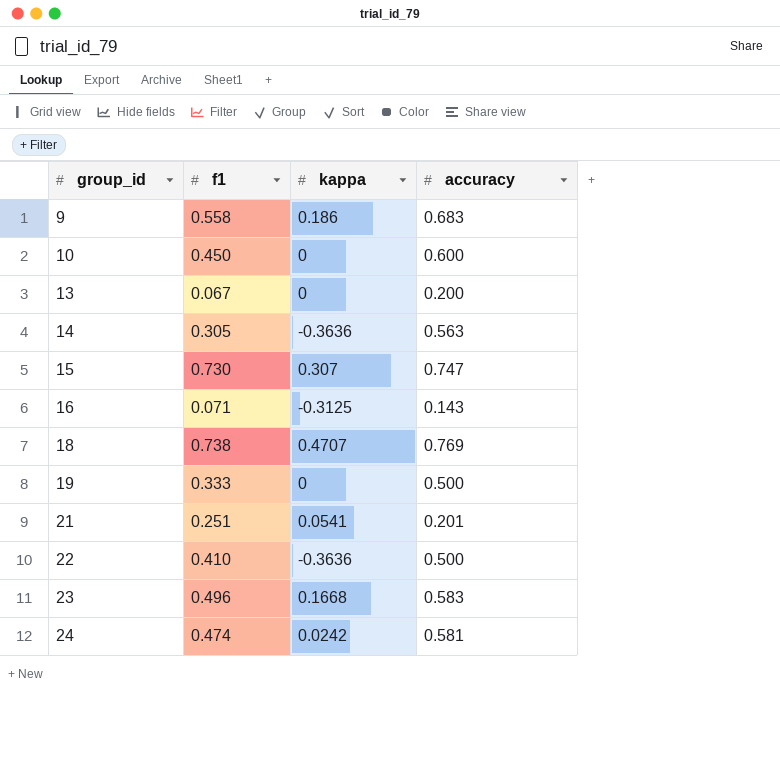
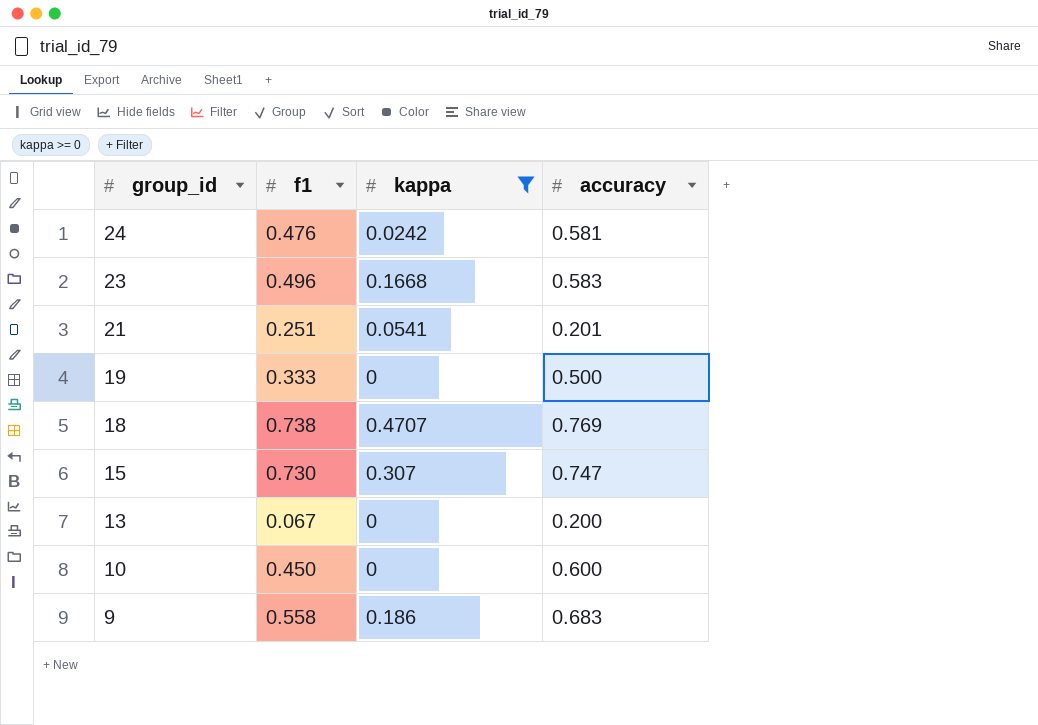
filter: none -> kappa >= 0
row order: group_id ascending -> group_id descending
24 | f1: 0.474 -> 0.476

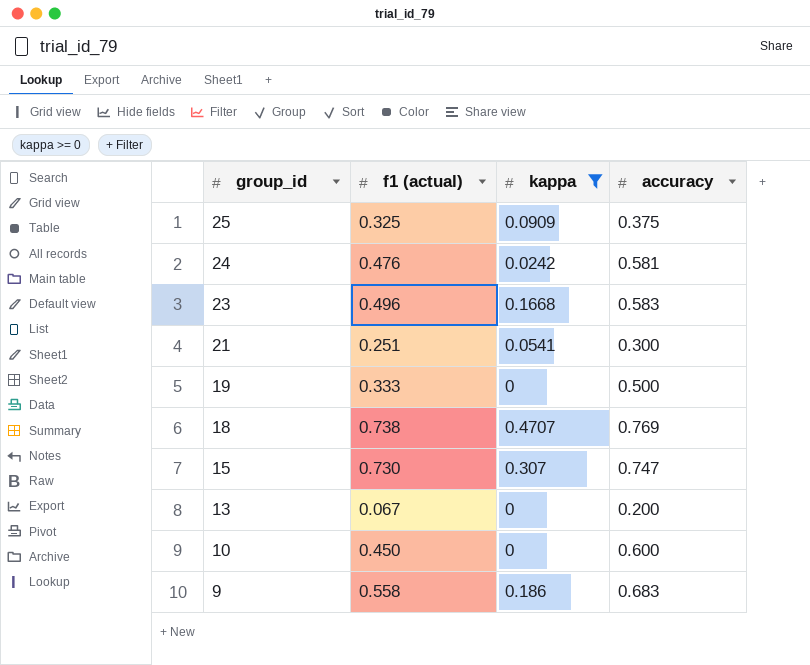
column name: f1 -> f1 (actual)
row 25: none -> 0.325 | 0.0909 | 0.375
21 | accuracy: 0.201 -> 0.300

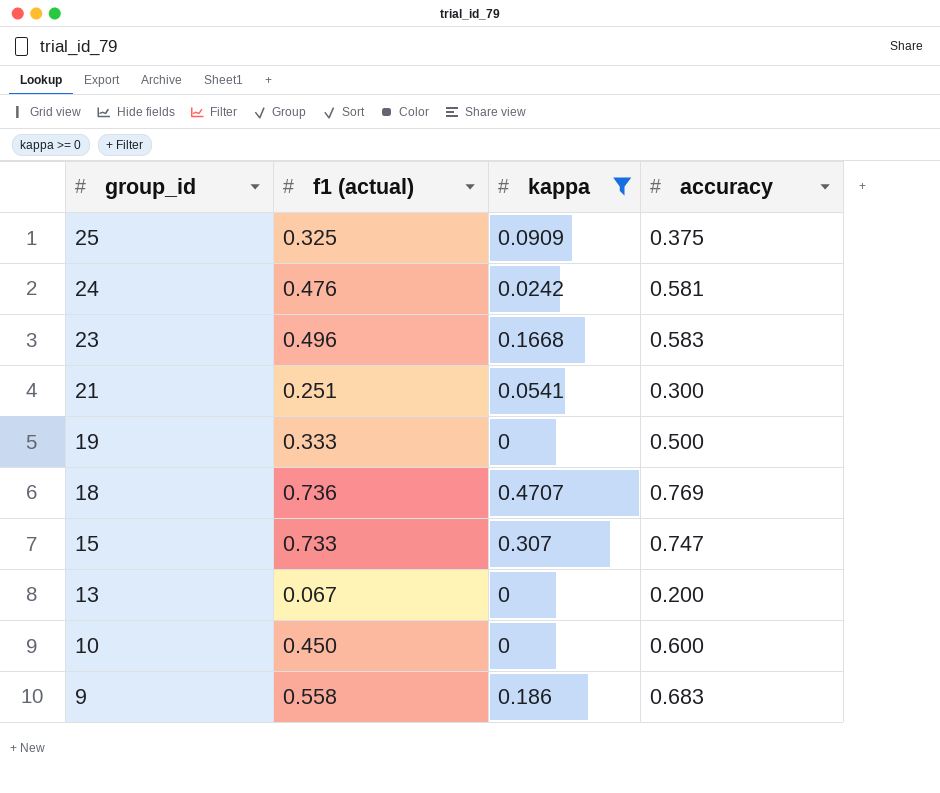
18 | f1 (actual): 0.738 -> 0.736
15 | f1 (actual): 0.730 -> 0.733

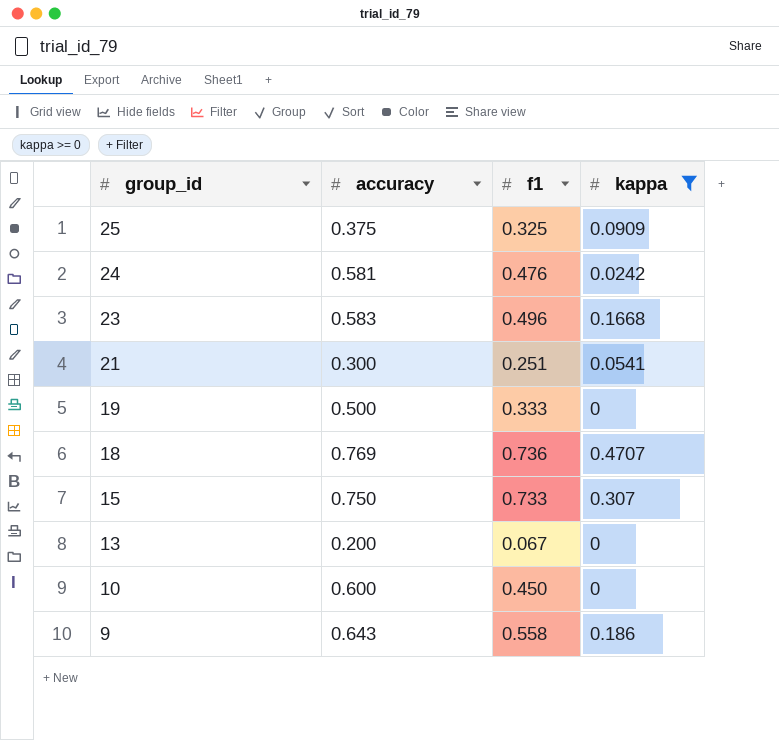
column accuracy | position: 4 -> 2
column name: f1 (actual) -> f1
15 | accuracy: 0.747 -> 0.750
9 | accuracy: 0.683 -> 0.643

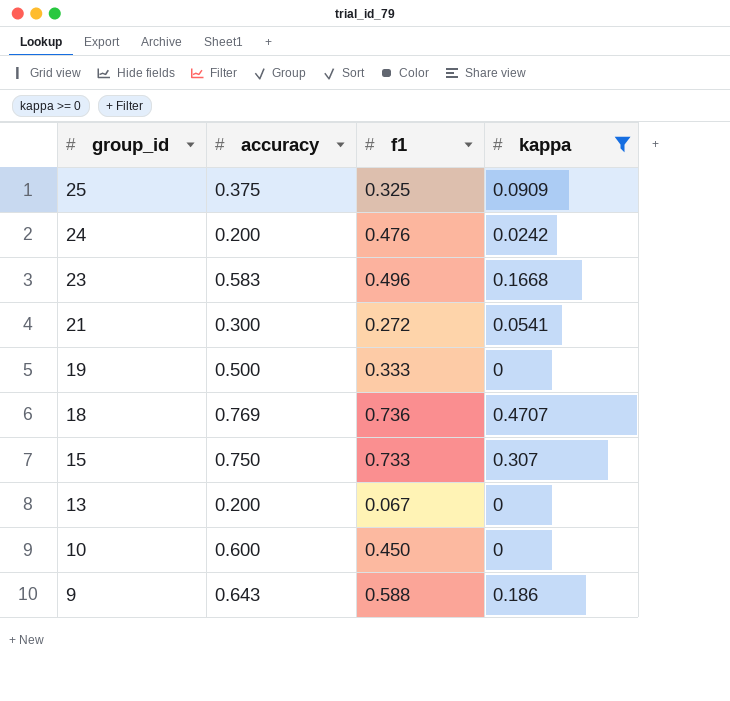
24 | accuracy: 0.581 -> 0.200
21 | f1: 0.251 -> 0.272
9 | f1: 0.558 -> 0.588

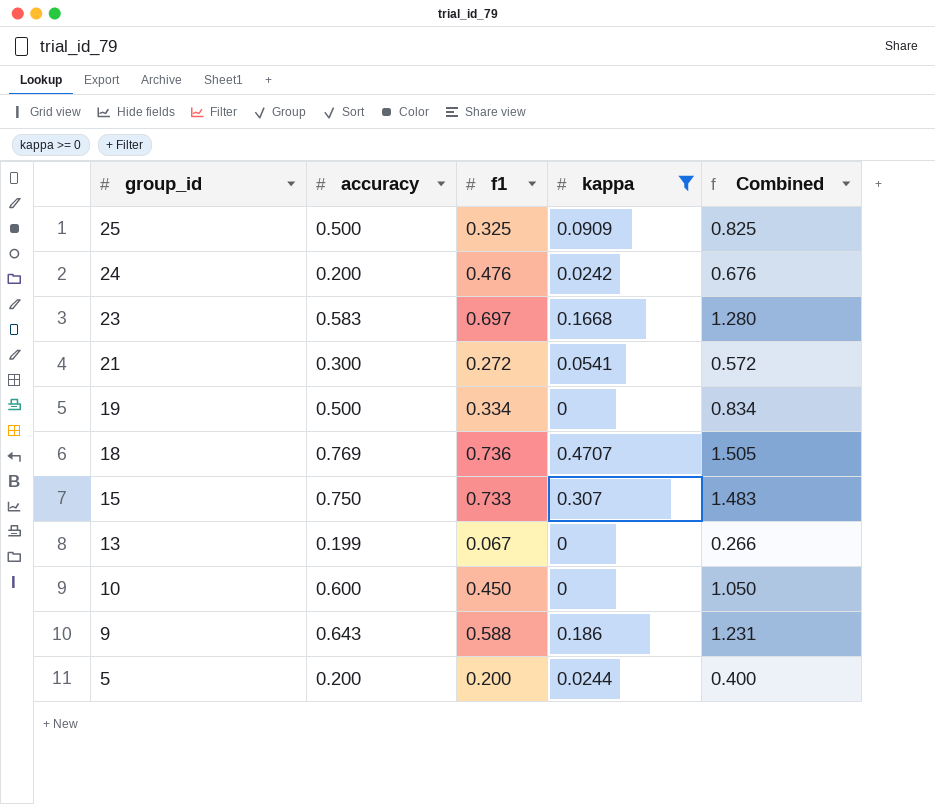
column Combined | formula: none -> [accuracy] + [f1]
25 | accuracy: 0.375 -> 0.500
23 | f1: 0.496 -> 0.697
19 | f1: 0.333 -> 0.334
13 | accuracy: 0.200 -> 0.199
row 5: none -> 0.200 | 0.200 | 0.0244 | 0.400

